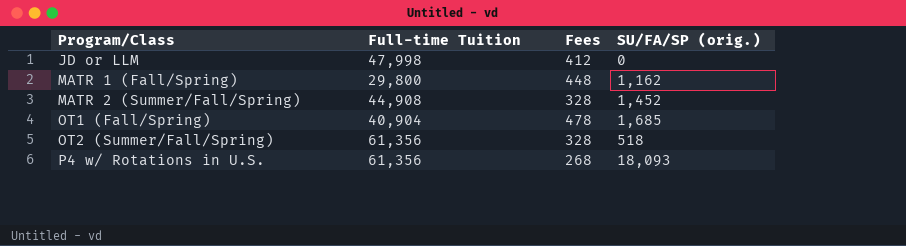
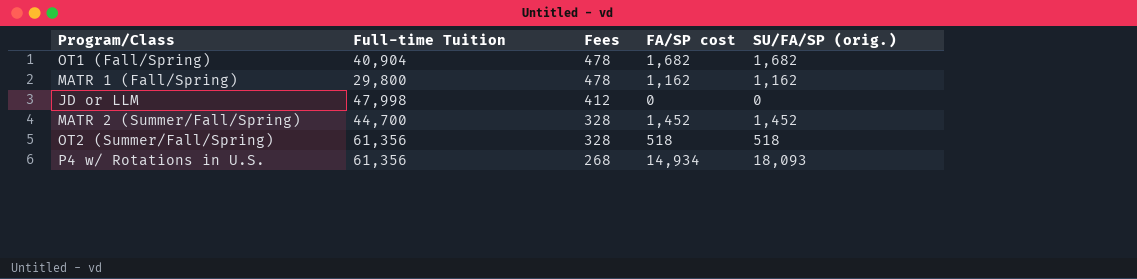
row order: Program/Class ascending -> Fees descending
column FA/SP cost | position: none -> 4
OT1 (Fall/Spring) | SU/FA/SP (orig.): 1,685 -> 1,682
MATR 1 (Fall/Spring) | Fees: 448 -> 478
MATR 2 (Summer/Fall/Spring) | Full-time Tuition: 44,908 -> 44,700

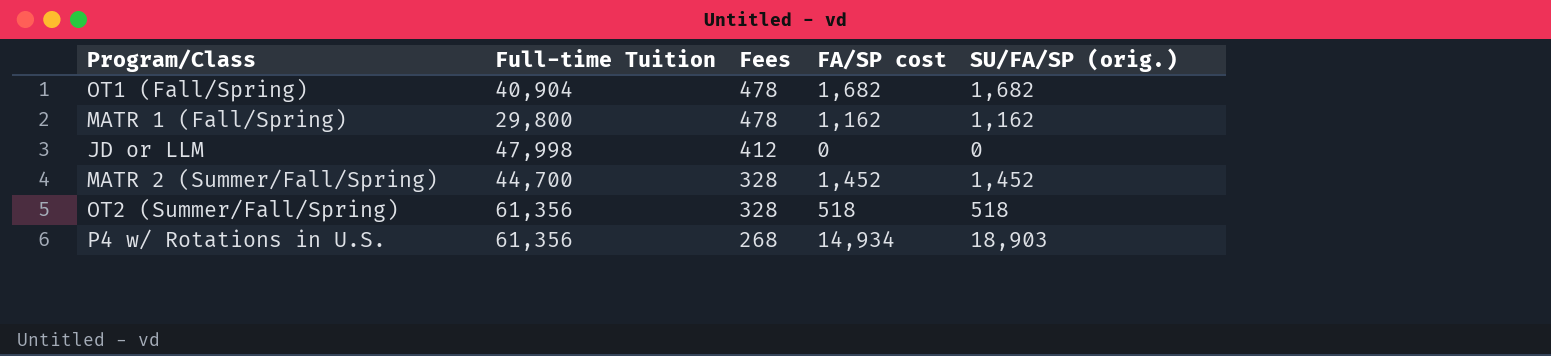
P4 w/ Rotations in U.S. | SU/FA/SP (orig.): 18,093 -> 18,903

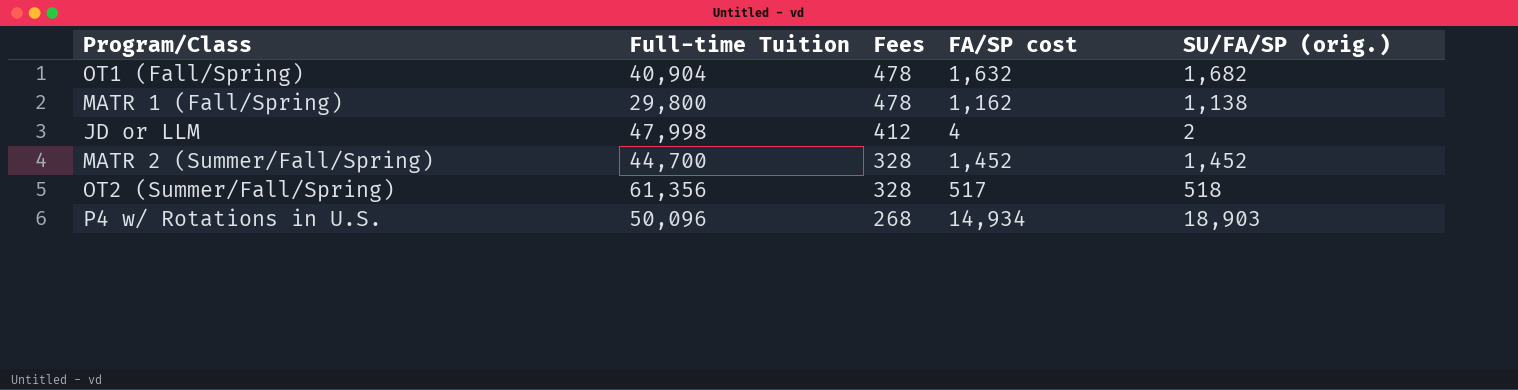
OT1 (Fall/Spring) | FA/SP cost: 1,682 -> 1,632
MATR 1 (Fall/Spring) | SU/FA/SP (orig.): 1,162 -> 1,138
JD or LLM | FA/SP cost: 0 -> 4
JD or LLM | SU/FA/SP (orig.): 0 -> 2
OT2 (Summer/Fall/Spring) | FA/SP cost: 518 -> 517
P4 w/ Rotations in U.S. | Full-time Tuition: 61,356 -> 50,096

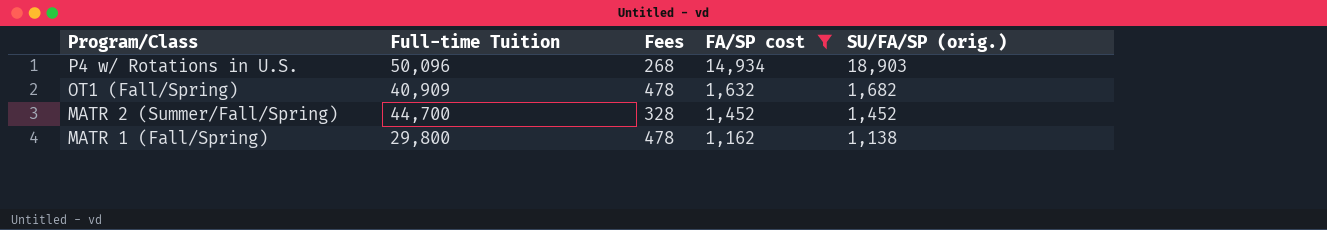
filter: none -> FA/SP cost >= 1,162
row order: Fees descending -> Program/Class descending
OT1 (Fall/Spring) | Full-time Tuition: 40,904 -> 40,909

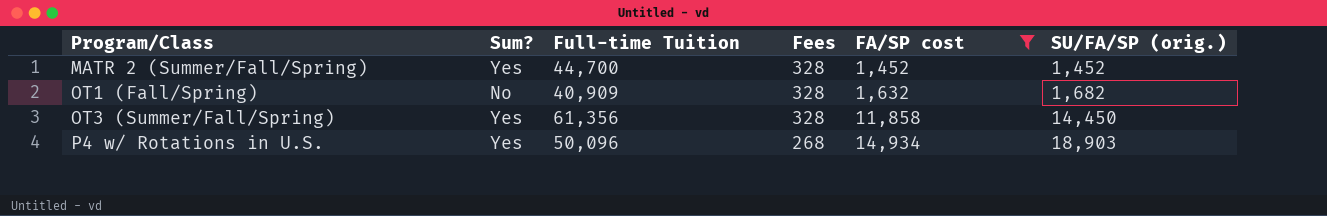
row order: Program/Class descending -> Program/Class ascending
column Sum? | position: none -> 2
row MATR 1 (Fall/Spring): 29,800 | 478 | 1,162 | 1,138 -> none
OT1 (Fall/Spring) | Fees: 478 -> 328
row OT3 (Summer/Fall/Spring): none -> Yes | 61,356 | 328 | 11,858 | 14,450

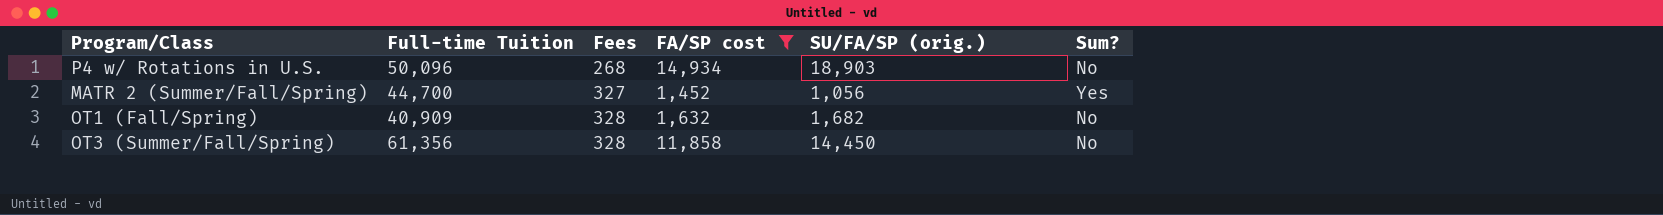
row order: Program/Class ascending -> Fees ascending
column Sum? | position: 2 -> 6
P4 w/ Rotations in U.S. | Sum?: Yes -> No
MATR 2 (Summer/Fall/Spring) | Fees: 328 -> 327
MATR 2 (Summer/Fall/Spring) | SU/FA/SP (orig.): 1,452 -> 1,056
OT3 (Summer/Fall/Spring) | Sum?: Yes -> No

